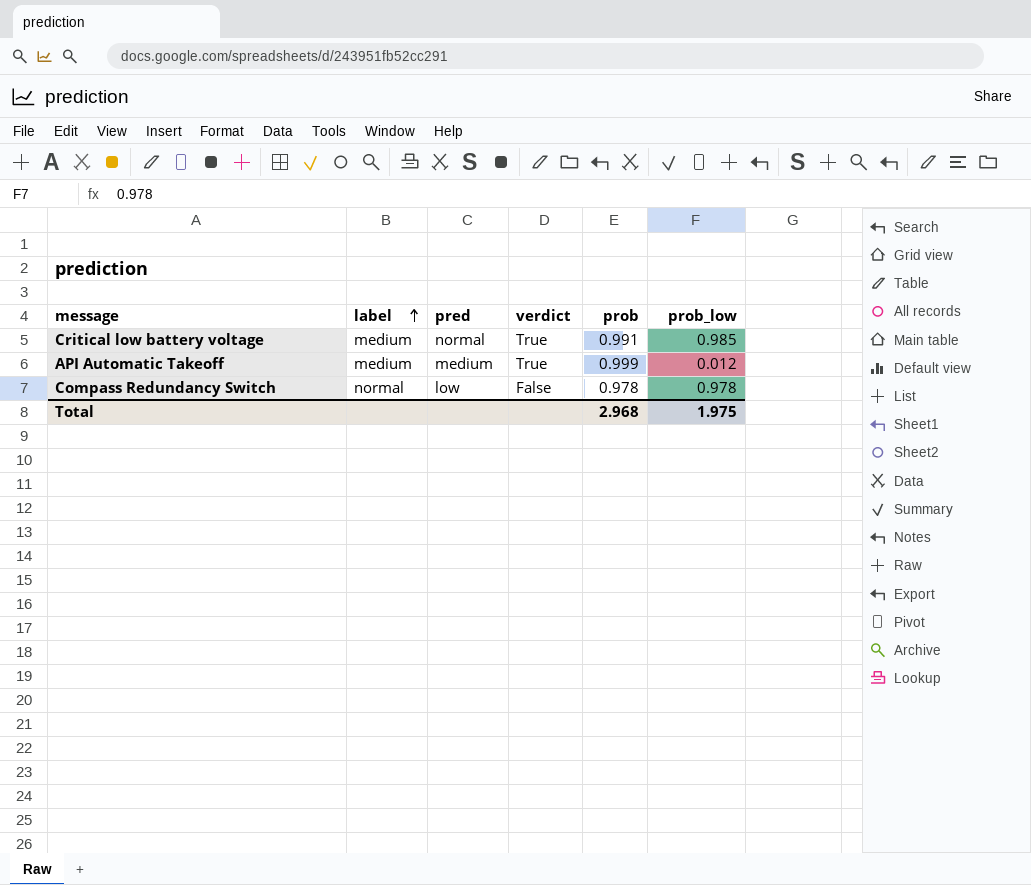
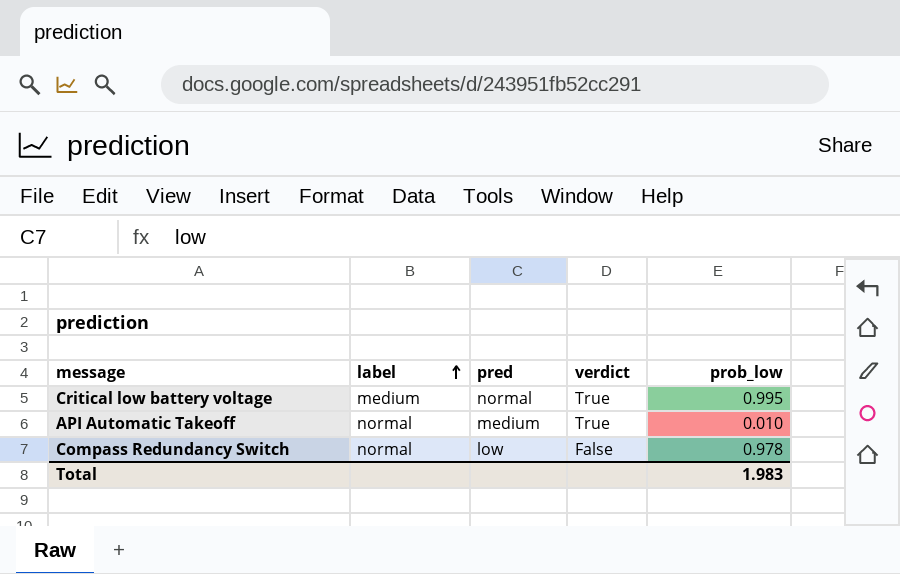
column prob | position: 5 -> none
Critical low battery voltage | prob_low: 0.985 -> 0.995
API Automatic Takeoff | label: medium -> normal
API Automatic Takeoff | prob_low: 0.012 -> 0.010
Total | prob_low: 1.975 -> 1.983

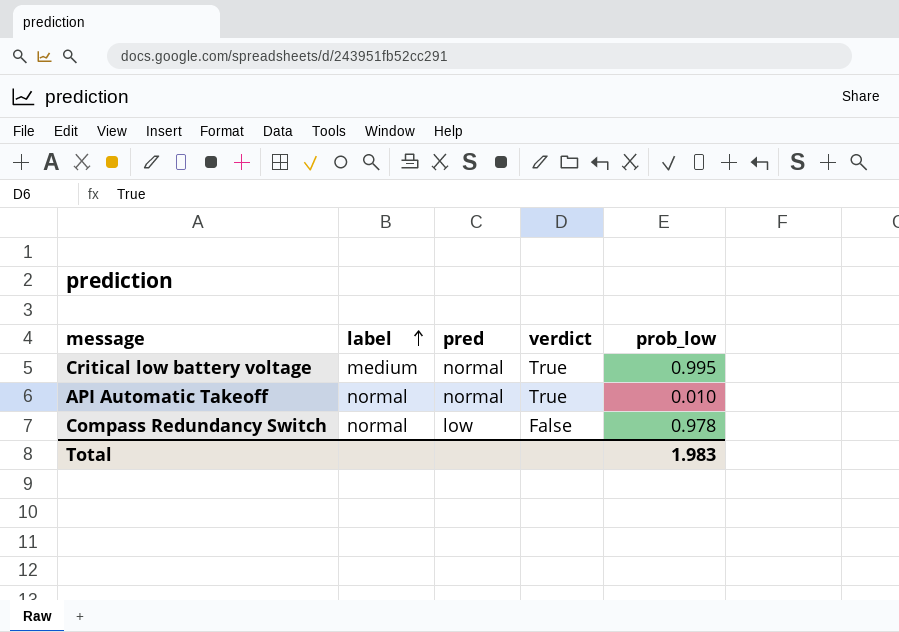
API Automatic Takeoff | pred: medium -> normal

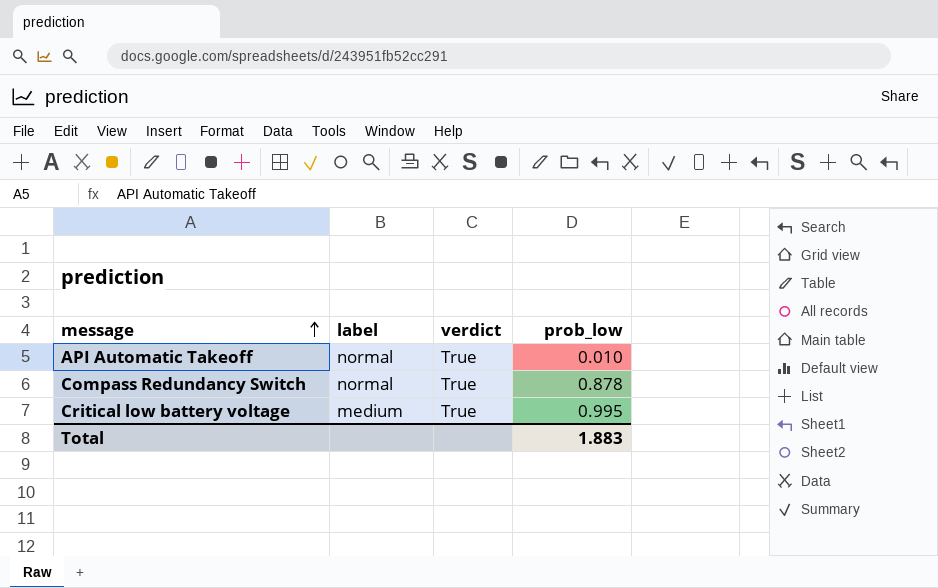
row order: label ascending -> message ascending
column pred | position: 3 -> none
Compass Redundancy Switch | verdict: False -> True
Compass Redundancy Switch | prob_low: 0.978 -> 0.878
Total | prob_low: 1.983 -> 1.883

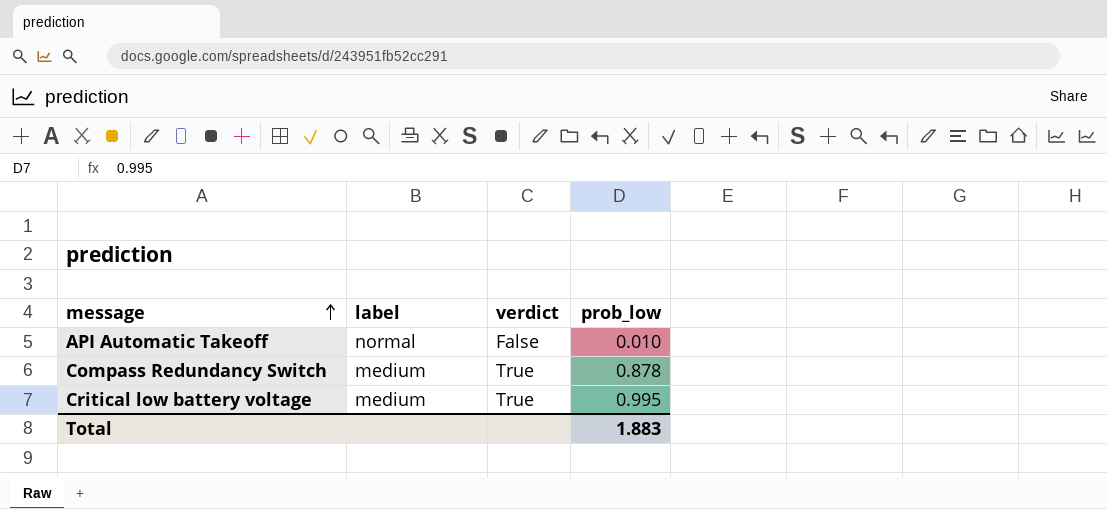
API Automatic Takeoff | verdict: True -> False
Compass Redundancy Switch | label: normal -> medium

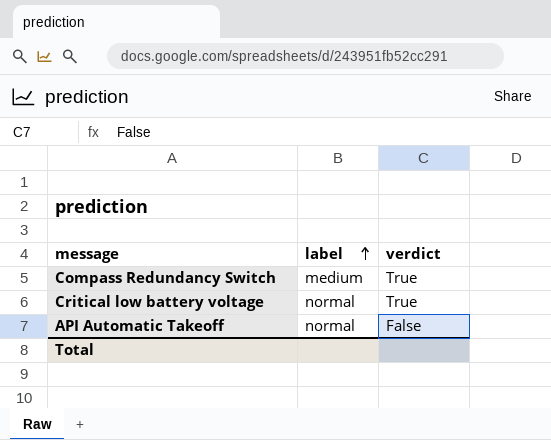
row order: message ascending -> label ascending
column prob_low | position: 4 -> none
Critical low battery voltage | label: medium -> normal

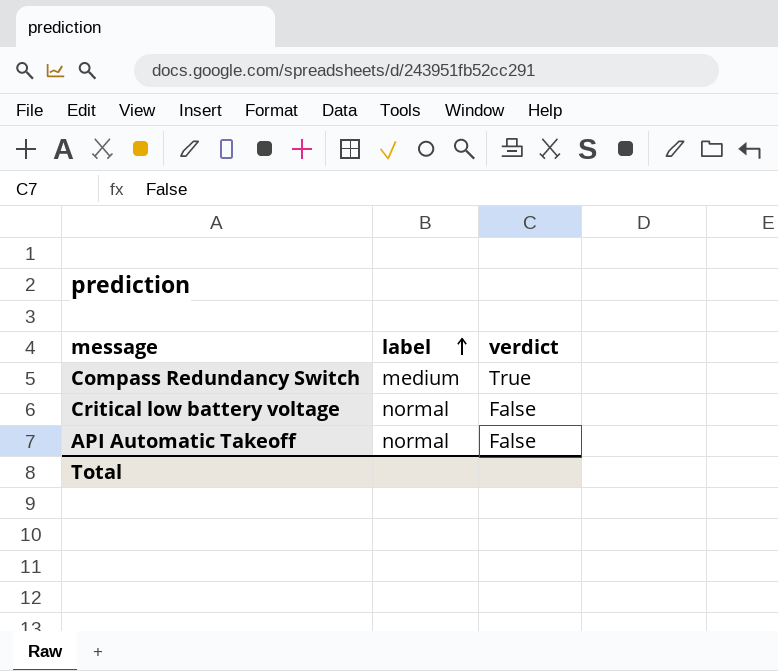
Critical low battery voltage | verdict: True -> False

